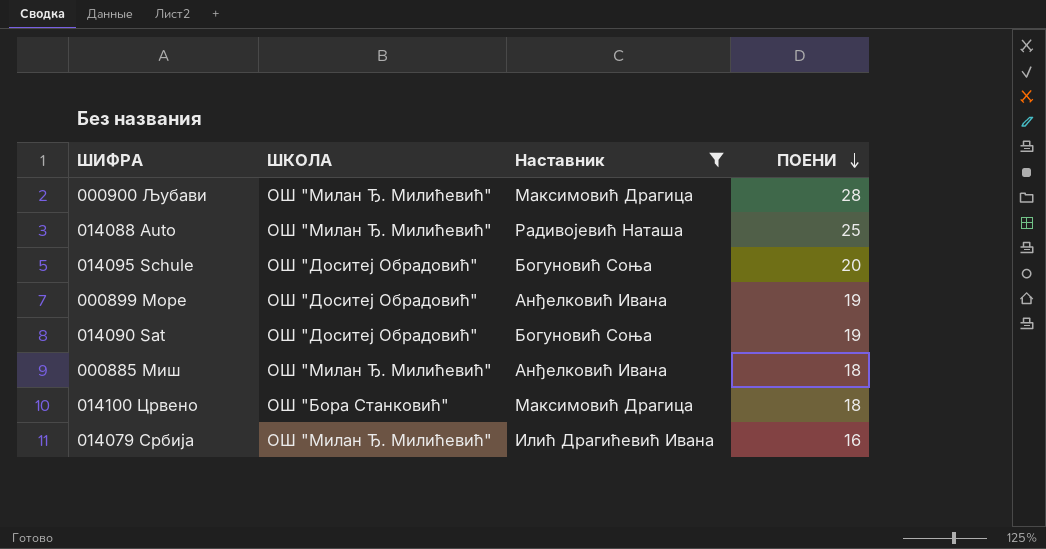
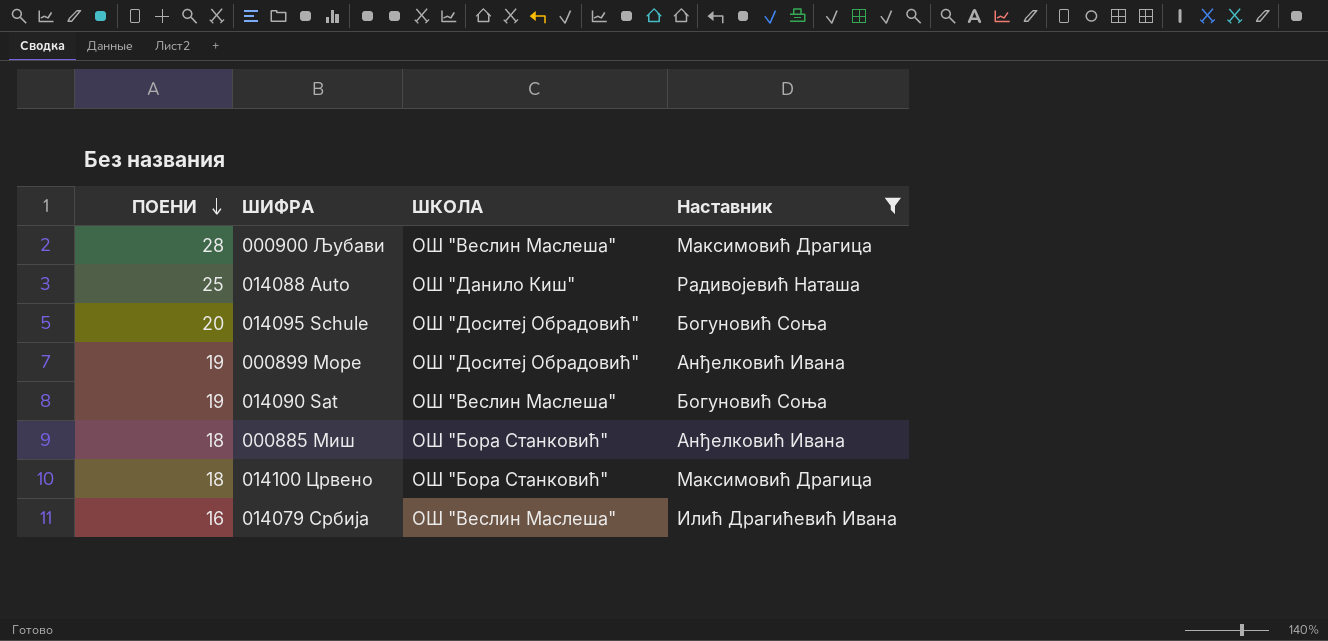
column ПОЕНИ | position: 4 -> 1
000900 Љубави | ШКОЛА: ОШ "Милан Ђ. Милићевић" -> ОШ "Веслин Маслеша"
014088 Auto | ШКОЛА: ОШ "Милан Ђ. Милићевић" -> ОШ "Данило Киш"
014090 Sat | ШКОЛА: ОШ "Доситеј Обрадовић" -> ОШ "Веслин Маслеша"
000885 Миш | ШКОЛА: ОШ "Милан Ђ. Милићевић" -> ОШ "Бора Станковић"
014079 Србија | ШКОЛА: ОШ "Милан Ђ. Милићевић" -> ОШ "Веслин Маслеша"

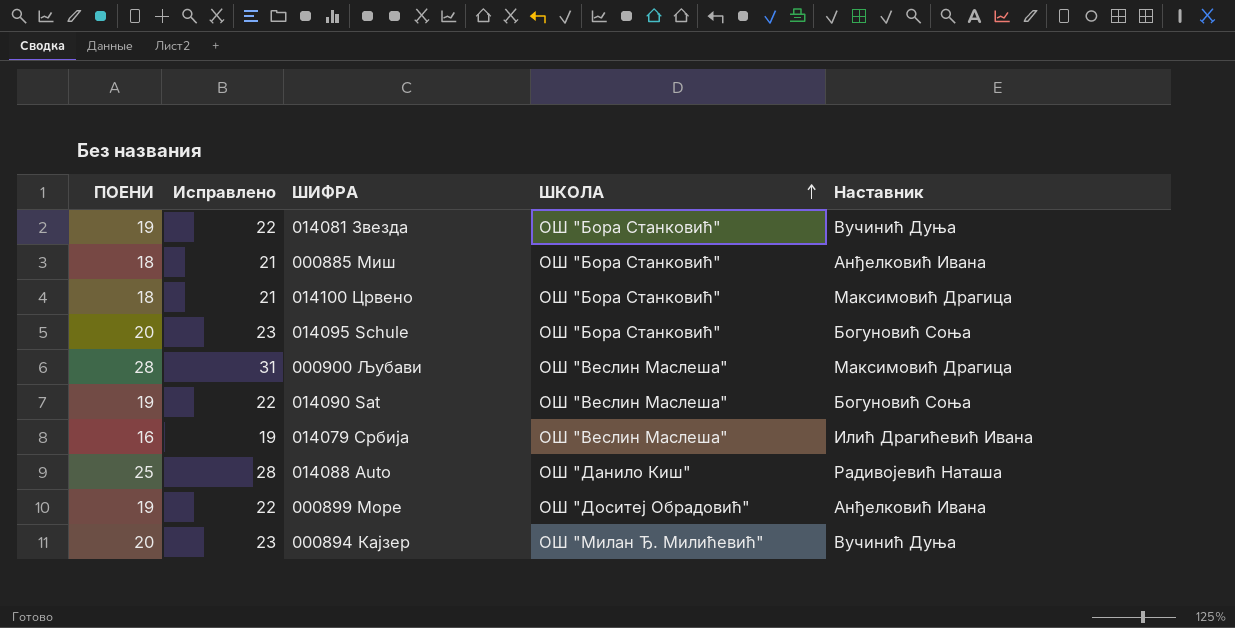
filter: Наставник != Вучинић Дуња -> none
row order: ПОЕНИ descending -> ШКОЛА ascending
column Исправлено | formula: none -> [ПОЕНИ] + 3
014095 Schule | ШКОЛА: ОШ "Доситеј Обрадовић" -> ОШ "Бора Станковић"

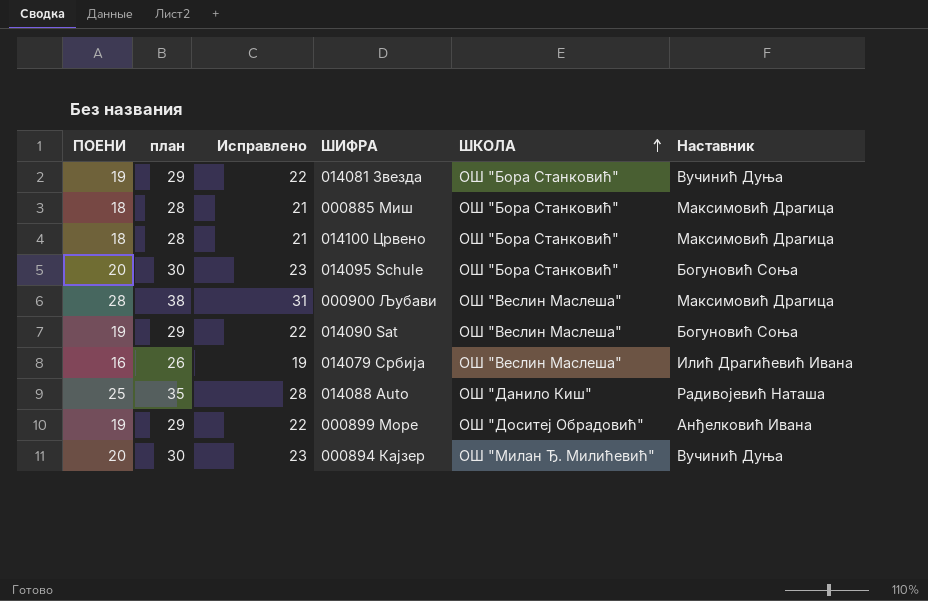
column план | formula: none -> [ПОЕНИ] + 10
000885 Миш | Наставник: Анђелковић Ивана -> Максимовић Драгица

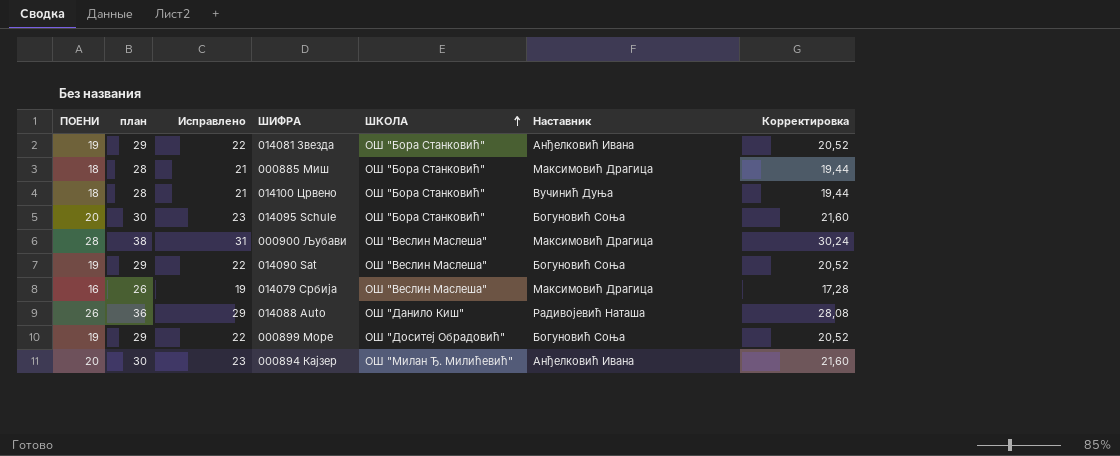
column Корректировка | formula: none -> [ПОЕНИ] * 1,08
014081 Звезда | Наставник: Вучинић Дуња -> Анђелковић Ивана
014100 Црвено | Наставник: Максимовић Драгица -> Вучинић Дуња
014079 Србија | Наставник: Илић Драгићевић Ивана -> Максимовић Драгица
014088 Auto | ПОЕНИ: 25 -> 26
014088 Auto | план: 35 -> 36
014088 Auto | Исправлено: 28 -> 29
000899 Море | Наставник: Анђелковић Ивана -> Богуновић Соња
000894 Кајзер | Наставник: Вучинић Дуња -> Анђелковић Ивана

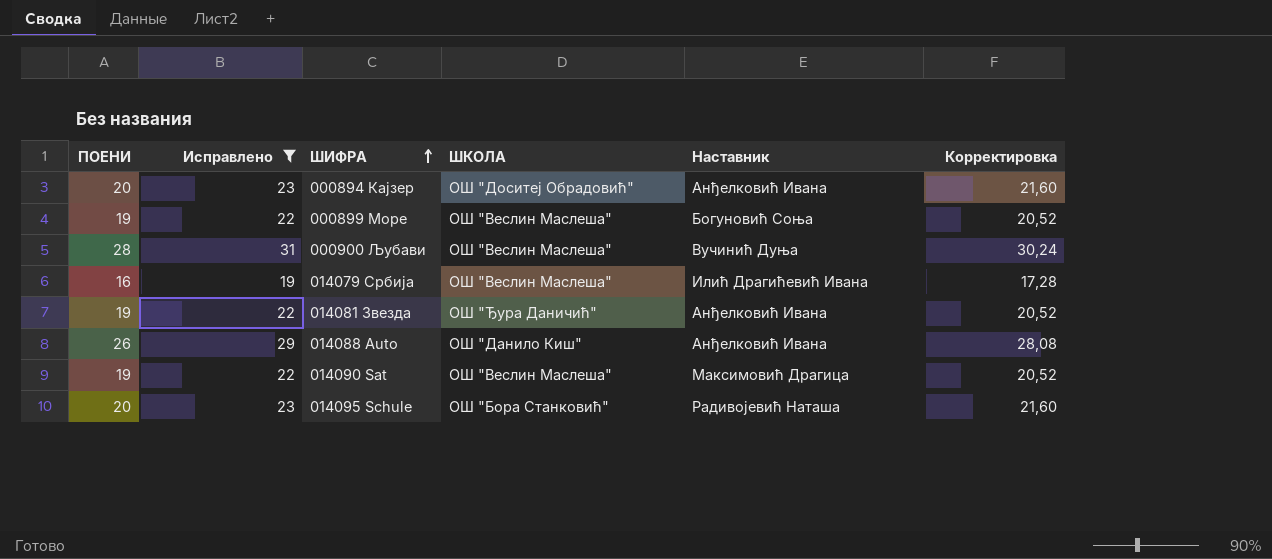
filter: none -> Исправлено != 21
row order: ШКОЛА ascending -> ШИФРА ascending
column план | formula: [ПОЕНИ] + 10 -> none
000894 Кајзер | ШКОЛА: ОШ "Милан Ђ. Милићевић" -> ОШ "Доситеј Обрадовић"
000899 Море | ШКОЛА: ОШ "Доситеј Обрадовић" -> ОШ "Веслин Маслеша"
000900 Љубави | Наставник: Максимовић Драгица -> Вучинић Дуња
014079 Србија | Наставник: Максимовић Драгица -> Илић Драгићевић Ивана
014081 Звезда | ШКОЛА: ОШ "Бора Станковић" -> ОШ "Ђура Даничић"
014088 Auto | Наставник: Радивојевић Наташа -> Анђелковић Ивана
014090 Sat | Наставник: Богуновић Соња -> Максимовић Драгица
014095 Schule | Наставник: Богуновић Соња -> Радивојевић Наташа

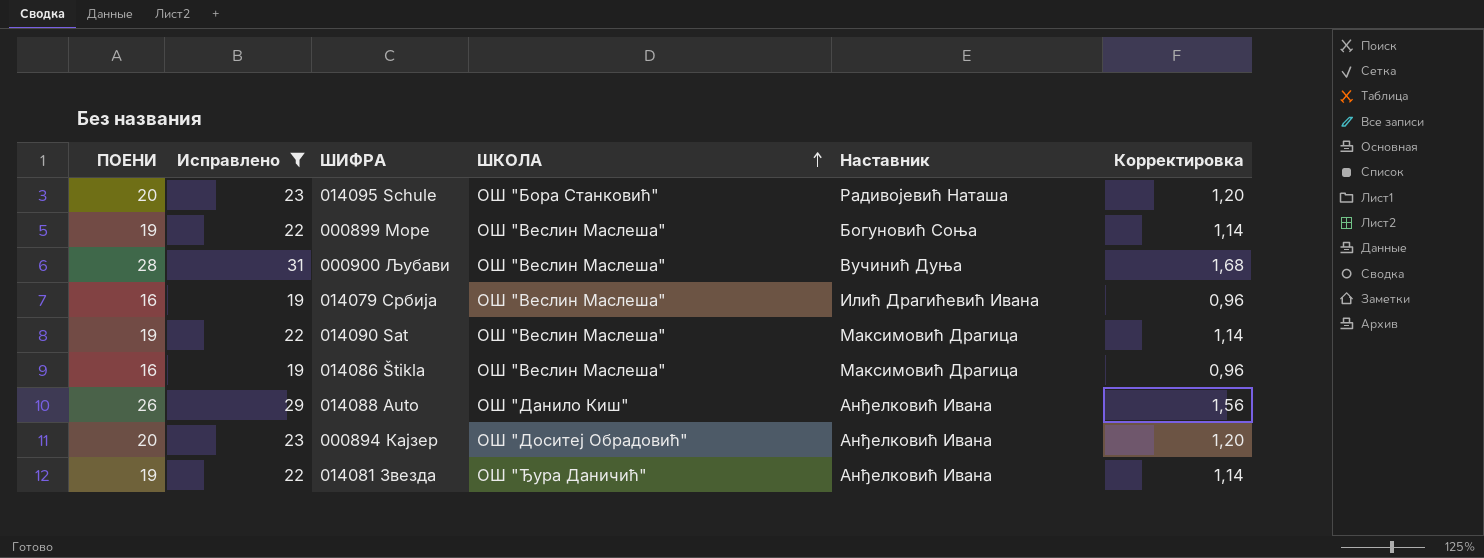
row order: ШИФРА ascending -> ШКОЛА ascending
column Корректировка | formula: [ПОЕНИ] * 1,08 -> [ПОЕНИ] * 0,06
row 014086 Štikla: none -> 16 | 19 | ОШ "Веслин Маслеша" | Максимовић Драгица | 0,96

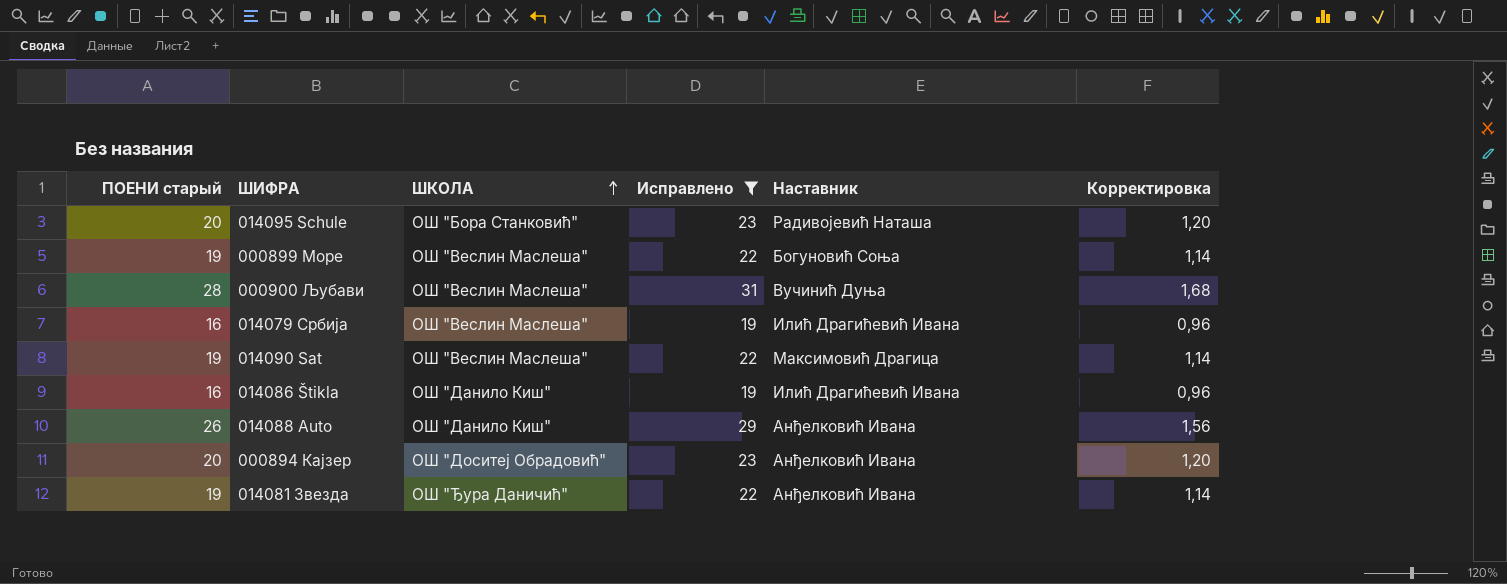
column name: ПОЕНИ -> ПОЕНИ старый
column Исправлено | position: 2 -> 4
014086 Štikla | ШКОЛА: ОШ "Веслин Маслеша" -> ОШ "Данило Киш"
014086 Štikla | Наставник: Максимовић Драгица -> Илић Драгићевић Ивана

